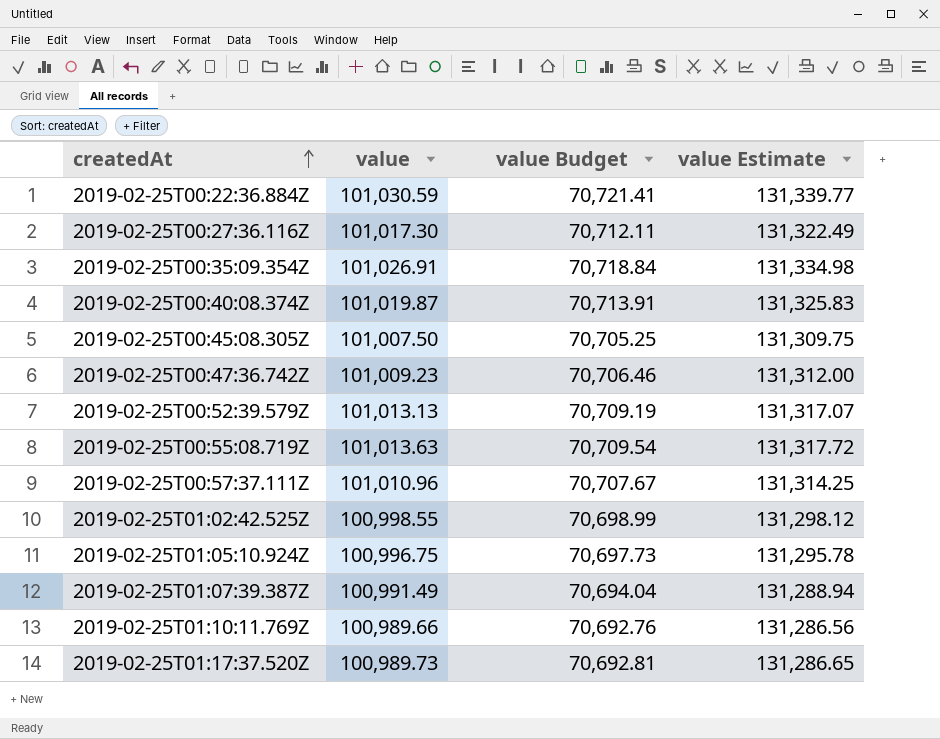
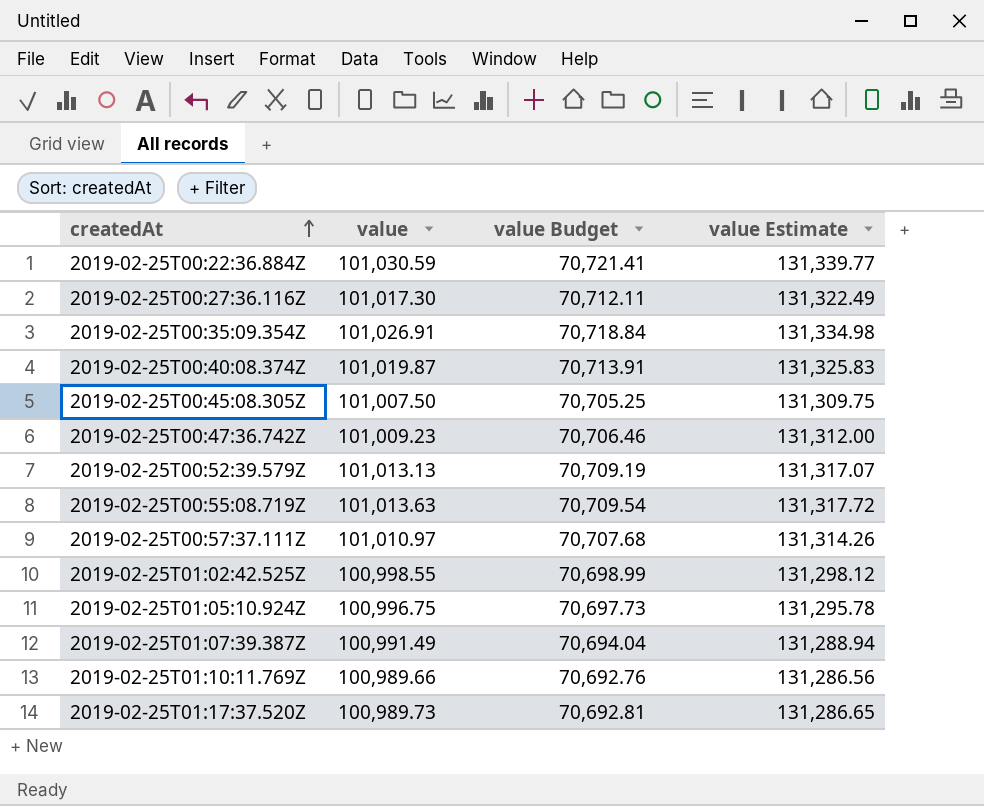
2019-02-25T00:57:37.111Z | value: 101,010.96 -> 101,010.97
2019-02-25T00:57:37.111Z | value Budget: 70,707.67 -> 70,707.68
2019-02-25T00:57:37.111Z | value Estimate: 131,314.25 -> 131,314.26

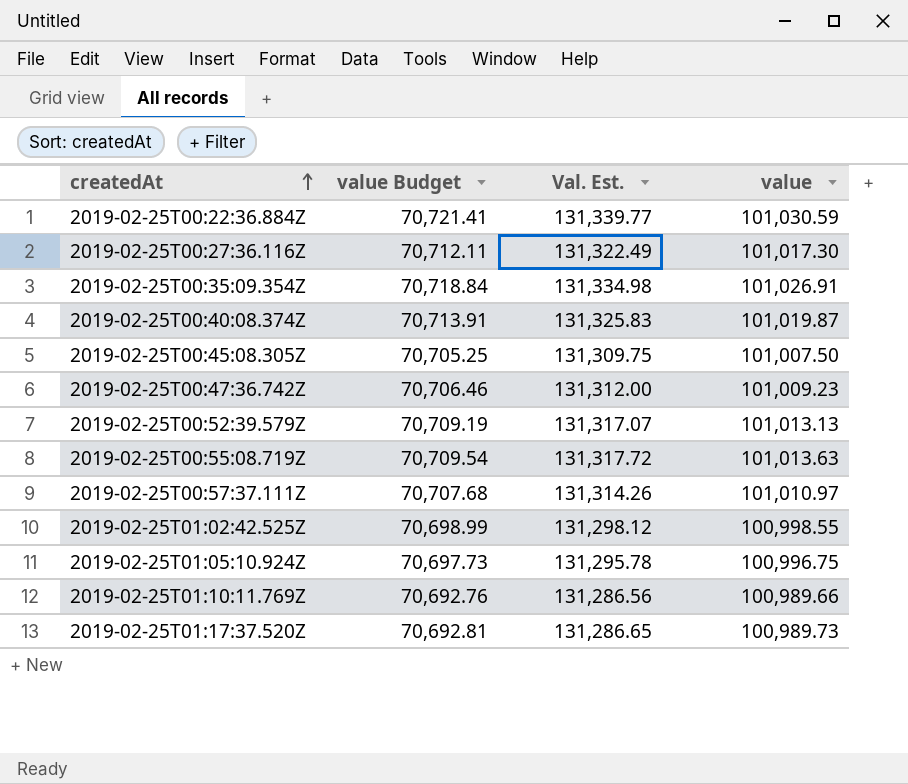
column name: value Estimate -> Val. Est.
column value | position: 2 -> 4
row 2019-02-25T01:07:39.387Z: 100,991.49 | 70,694.04 | 131,288.94 -> none

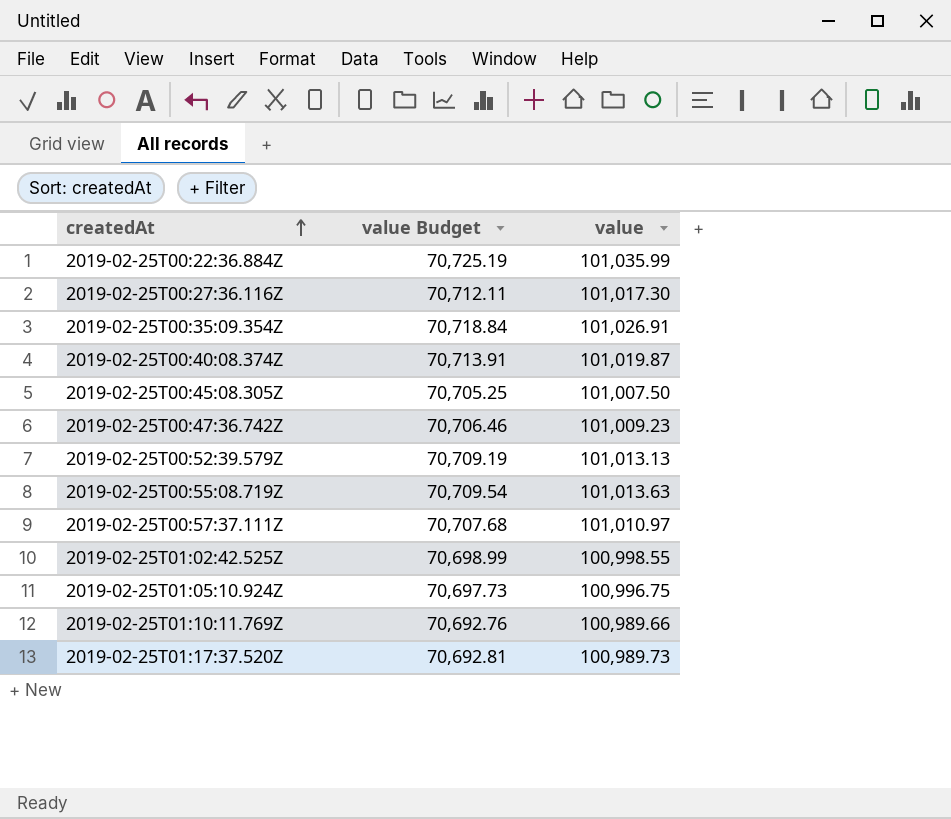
column Val. Est. | formula: [value] * 1.3 -> none
2019-02-25T00:22:36.884Z | value Budget: 70,721.41 -> 70,725.19
2019-02-25T00:22:36.884Z | value: 101,030.59 -> 101,035.99

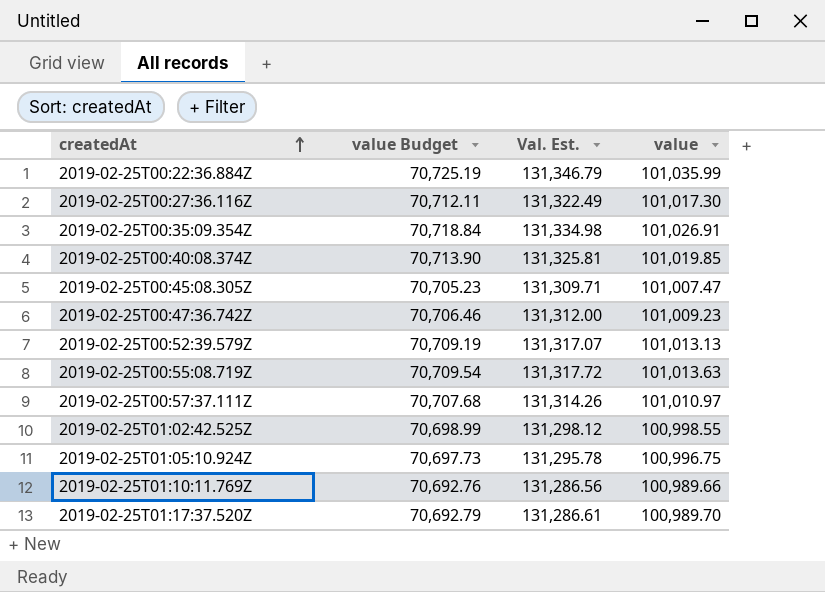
column Val. Est. | formula: none -> [value] * 1.3
2019-02-25T00:40:08.374Z | value Budget: 70,713.91 -> 70,713.90
2019-02-25T00:40:08.374Z | value: 101,019.87 -> 101,019.85
2019-02-25T00:45:08.305Z | value Budget: 70,705.25 -> 70,705.23
2019-02-25T00:45:08.305Z | value: 101,007.50 -> 101,007.47
2019-02-25T01:17:37.520Z | value Budget: 70,692.81 -> 70,692.79
2019-02-25T01:17:37.520Z | value: 100,989.73 -> 100,989.70

